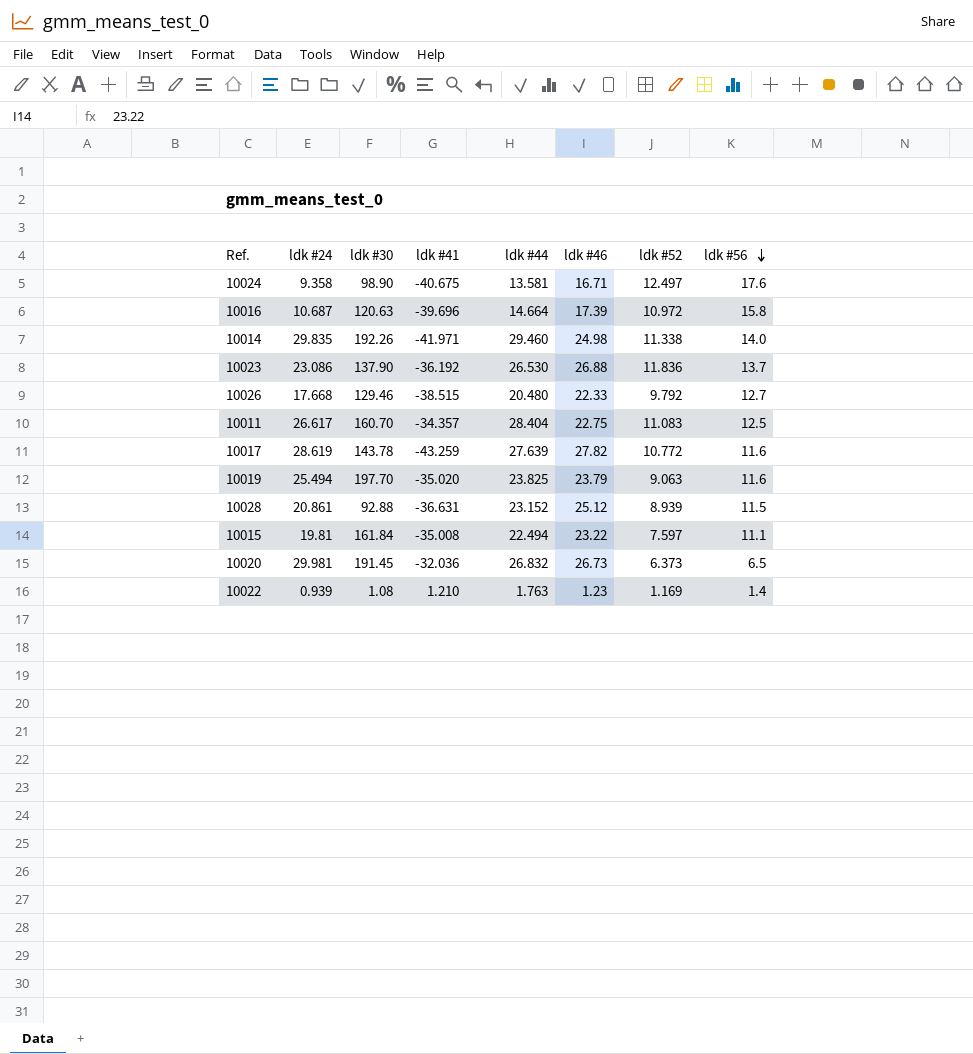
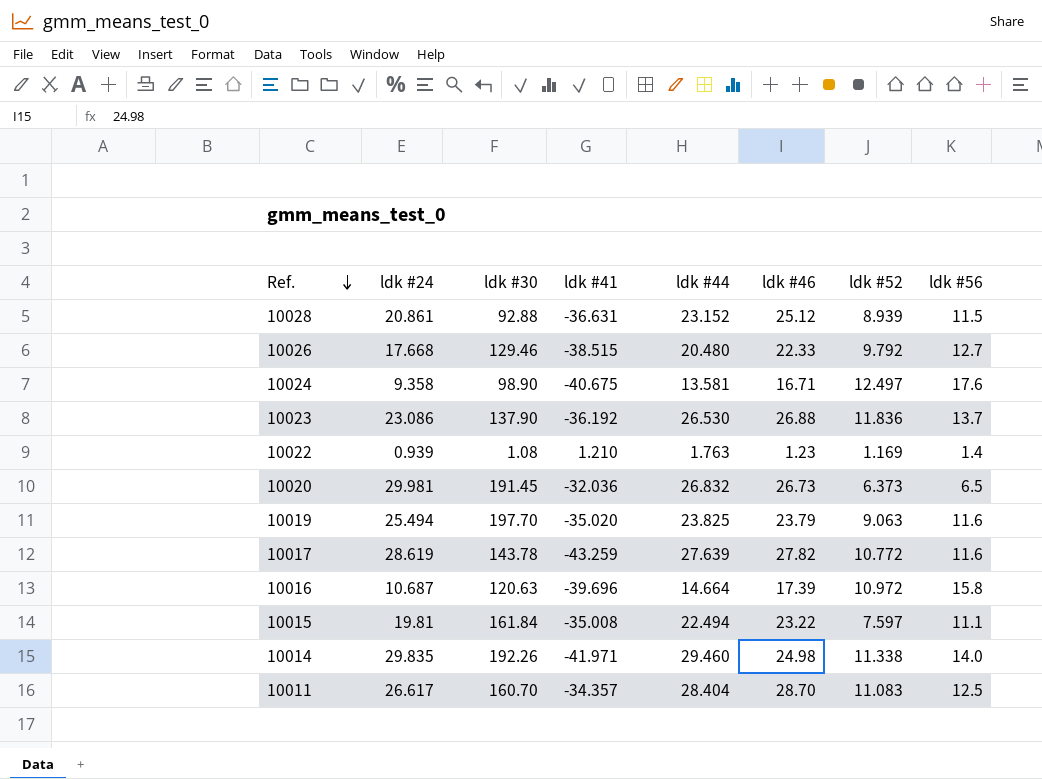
row order: ldk #56 descending -> Ref. descending
10011 | ldk #46: 22.75 -> 28.70

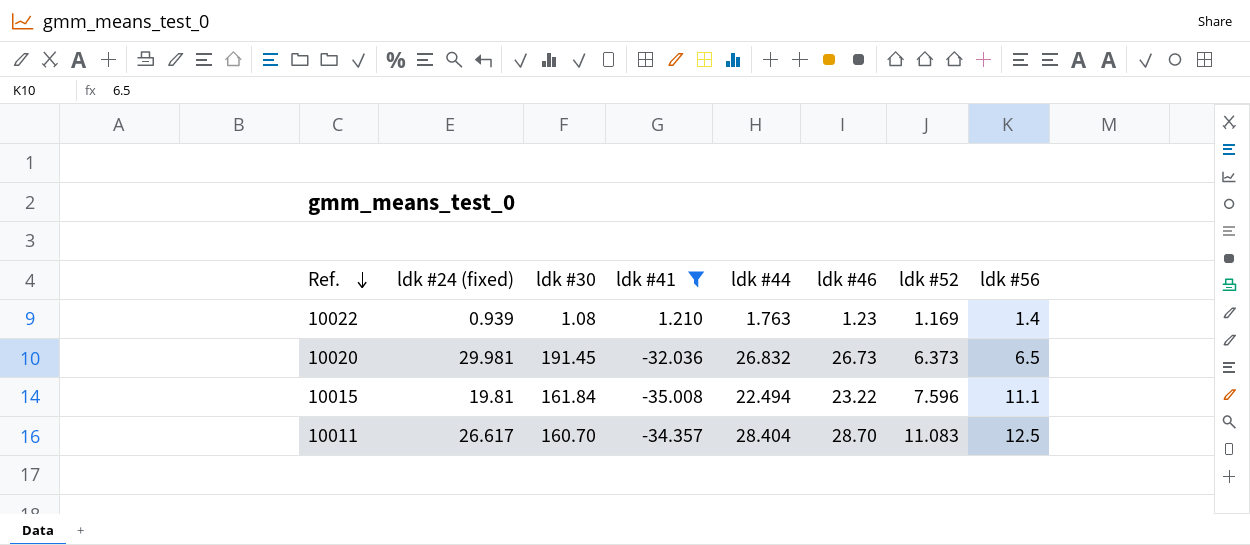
filter: none -> ldk #41 >= -35.008
column name: ldk #24 -> ldk #24 (fixed)
10015 | ldk #52: 7.597 -> 7.596

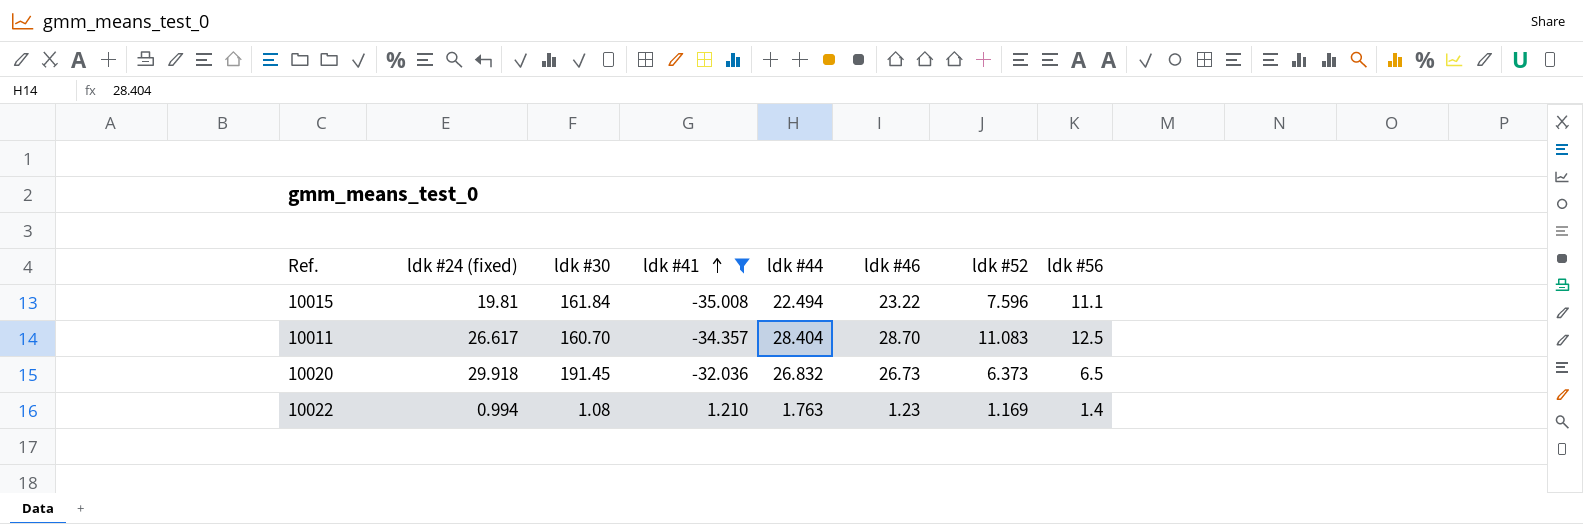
row order: Ref. descending -> ldk #41 ascending
10020 | ldk #24 (fixed): 29.981 -> 29.918
10022 | ldk #24 (fixed): 0.939 -> 0.994

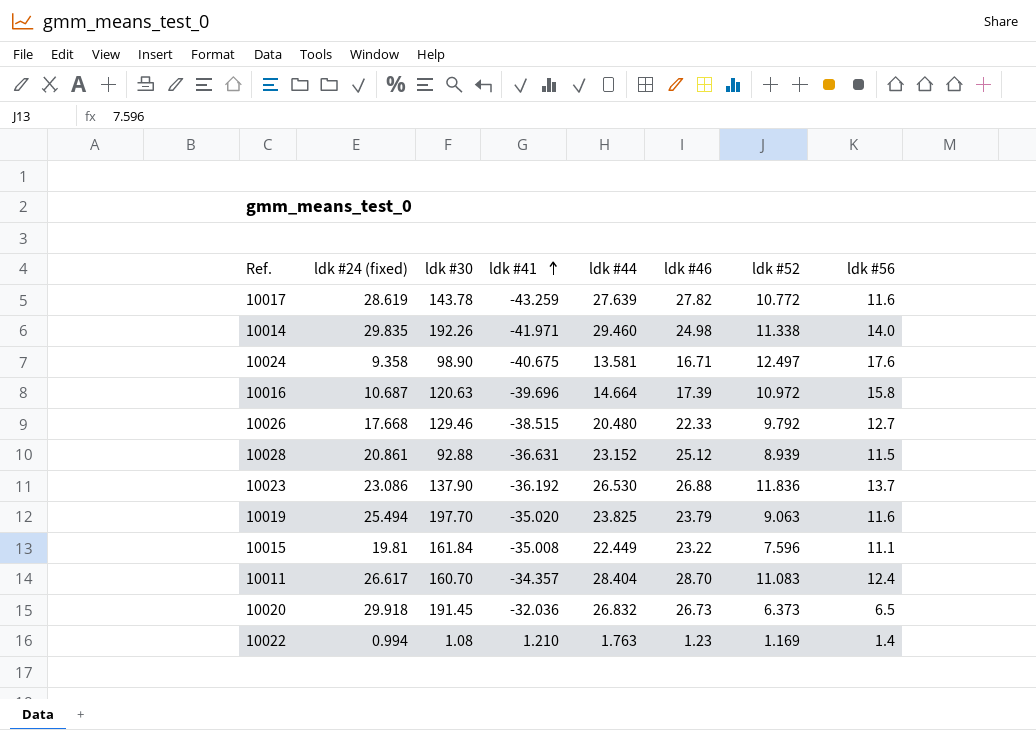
filter: ldk #41 >= -35.008 -> none
10015 | ldk #44: 22.494 -> 22.449
10011 | ldk #56: 12.5 -> 12.4

